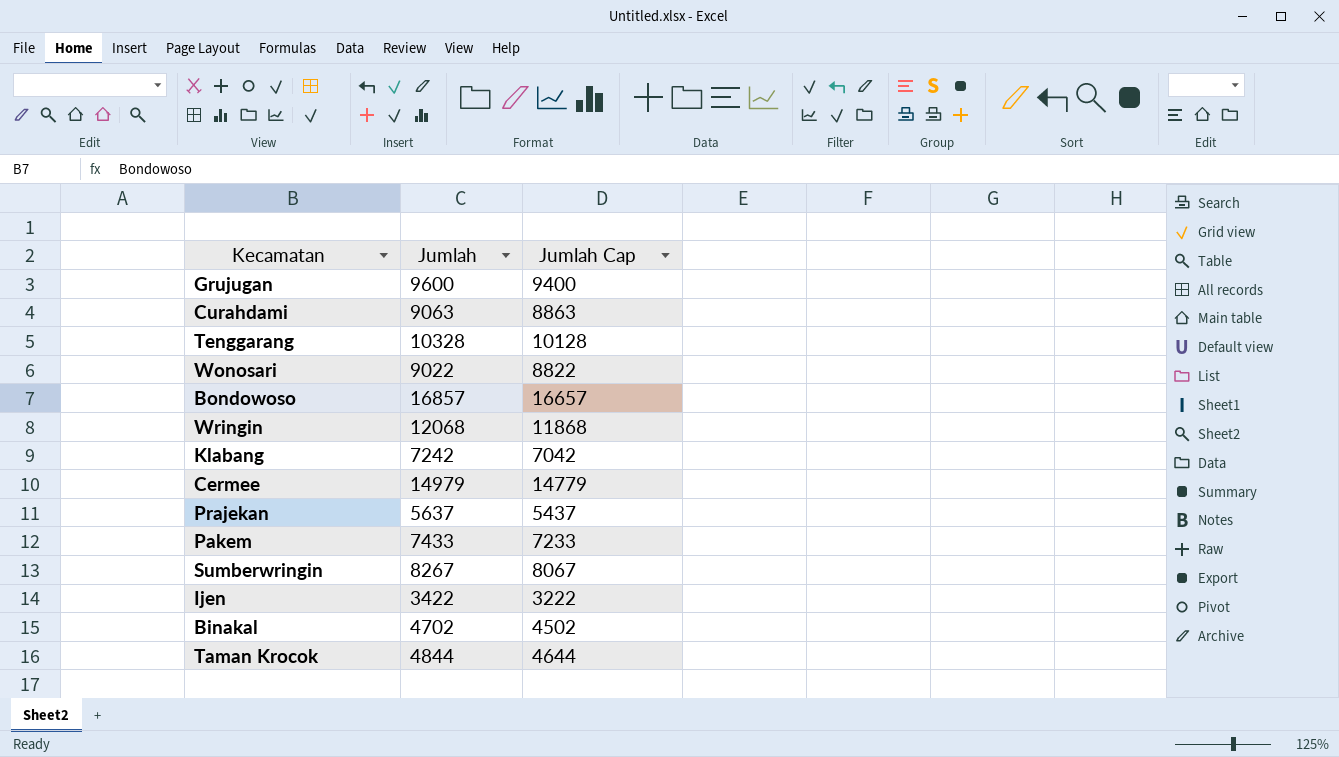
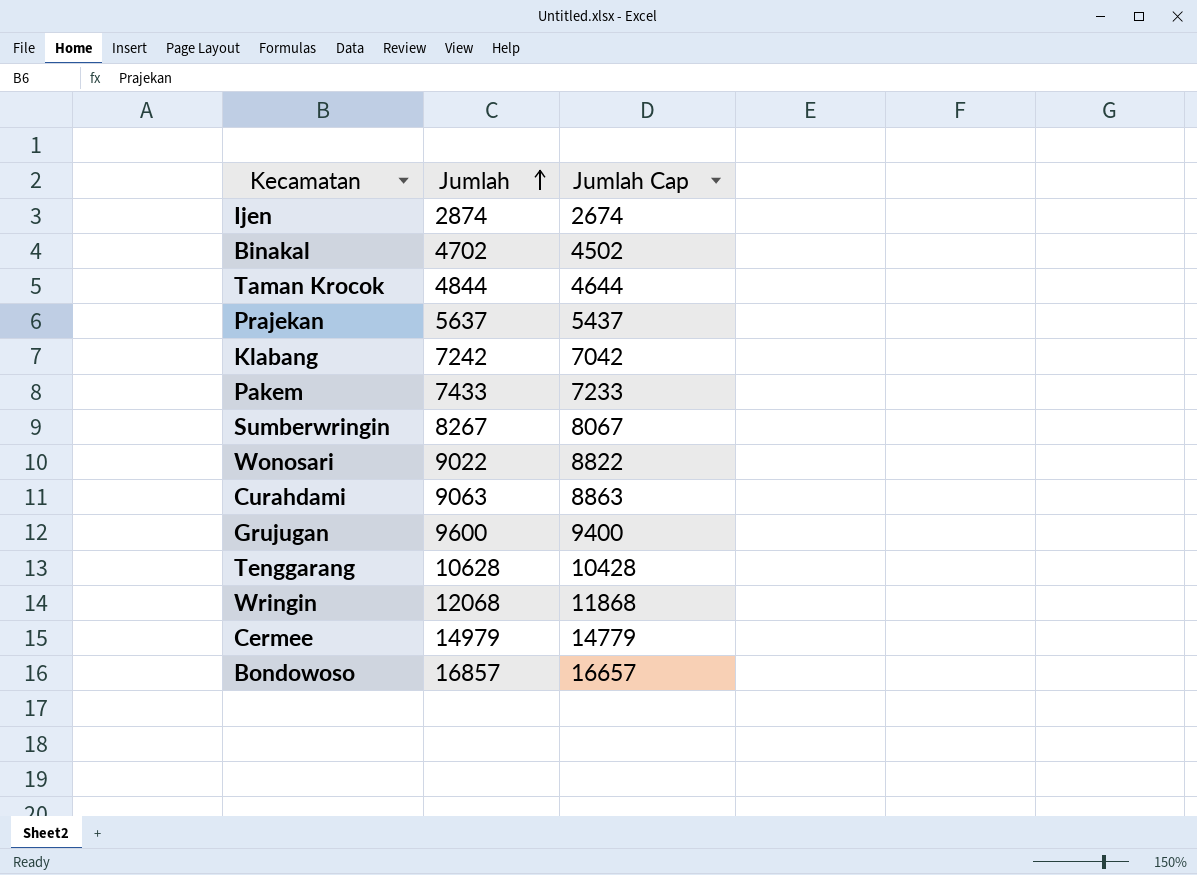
row order: none -> Jumlah ascending
Ijen | Jumlah: 3422 -> 2874
Ijen | Jumlah Cap: 3222 -> 2674
Tenggarang | Jumlah: 10328 -> 10628
Tenggarang | Jumlah Cap: 10128 -> 10428

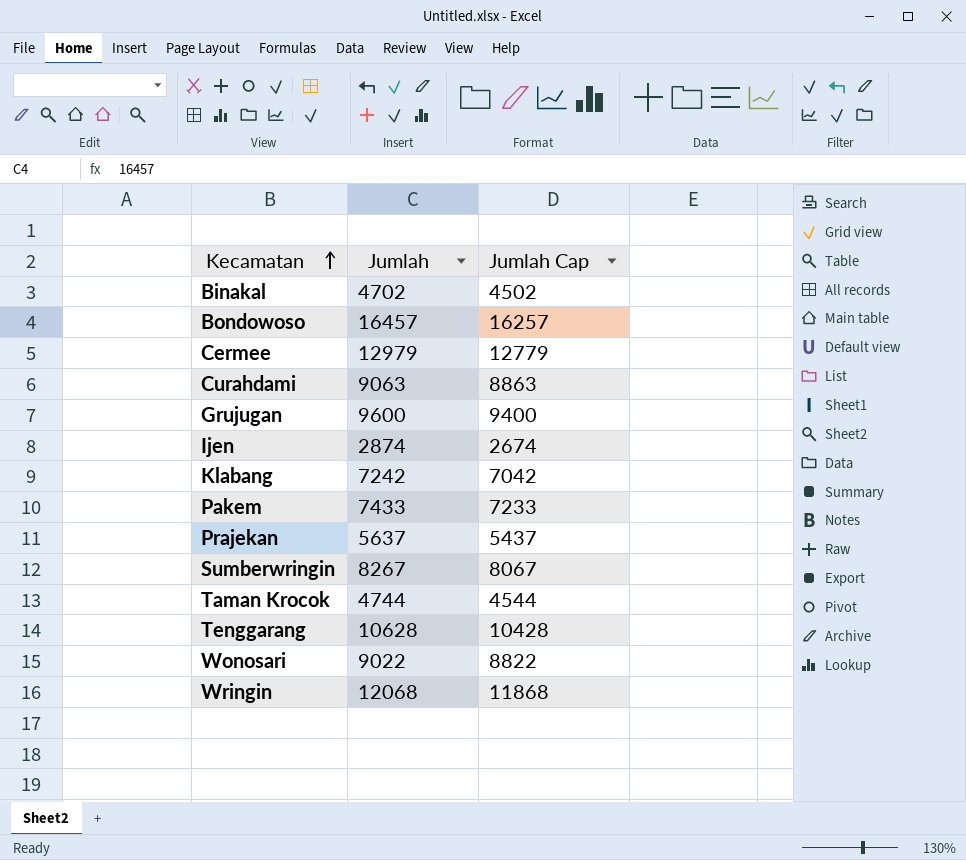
row order: Jumlah ascending -> Kecamatan ascending
Bondowoso | Jumlah: 16857 -> 16457
Bondowoso | Jumlah Cap: 16657 -> 16257
Cermee | Jumlah: 14979 -> 12979
Cermee | Jumlah Cap: 14779 -> 12779
Taman Krocok | Jumlah: 4844 -> 4744
Taman Krocok | Jumlah Cap: 4644 -> 4544

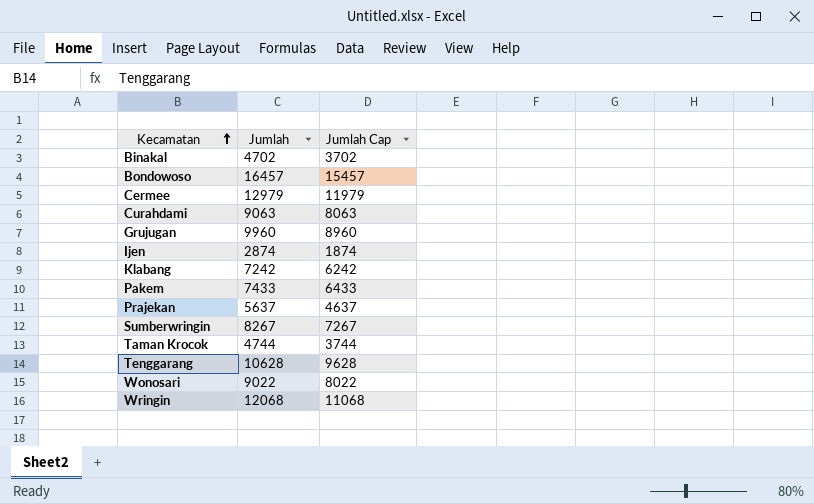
column Jumlah Cap | formula: [Jumlah] - 200 -> [Jumlah] - 1000
Grujugan | Jumlah: 9600 -> 9960

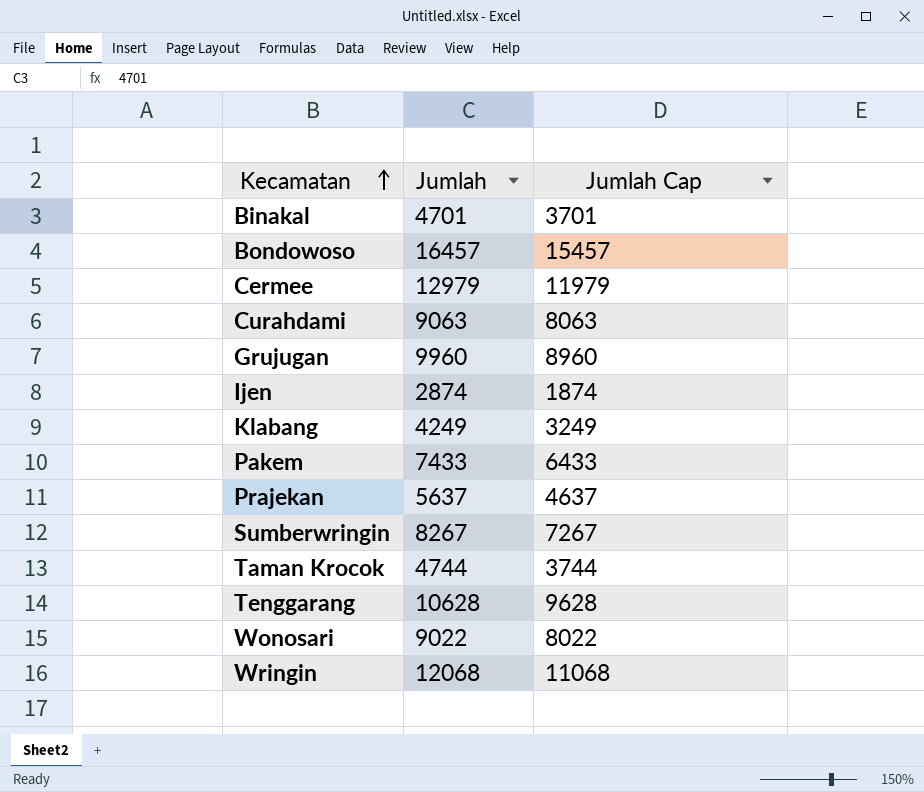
Binakal | Jumlah: 4702 -> 4701
Binakal | Jumlah Cap: 3702 -> 3701
Klabang | Jumlah: 7242 -> 4249
Klabang | Jumlah Cap: 6242 -> 3249

